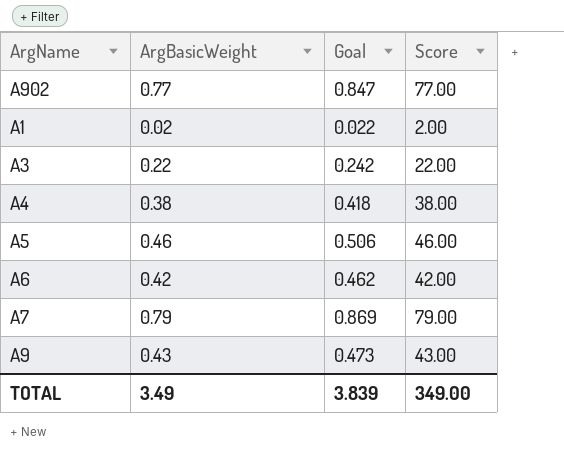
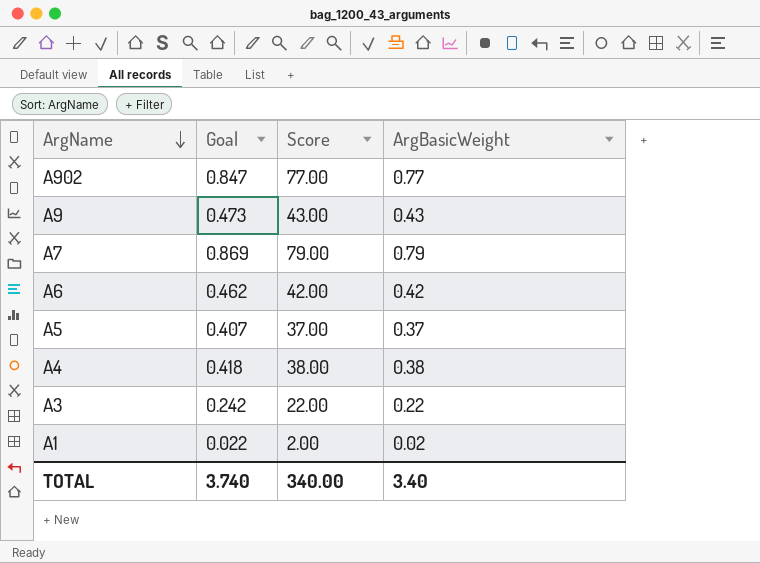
row order: none -> ArgName descending
column ArgBasicWeight | position: 2 -> 4
A5 | Goal: 0.506 -> 0.407
A5 | Score: 46.00 -> 37.00
A5 | ArgBasicWeight: 0.46 -> 0.37
TOTAL | Goal: 3.839 -> 3.740
TOTAL | Score: 349.00 -> 340.00
TOTAL | ArgBasicWeight: 3.49 -> 3.40

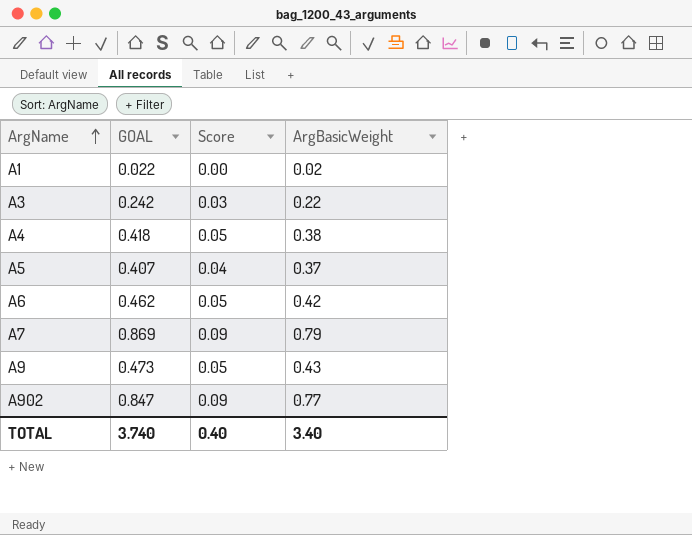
row order: ArgName descending -> ArgName ascending
column name: Goal -> GOAL
column Score | formula: [ArgBasicWeight] * 100 -> [ArgBasicWeight] * 0.12
TOTAL | Score: 340.00 -> 0.40

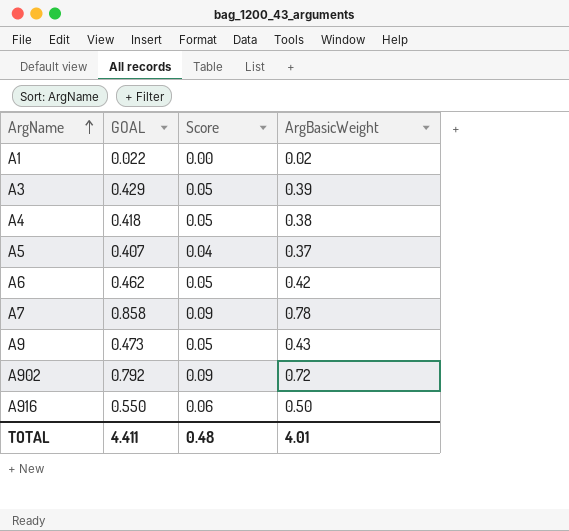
A3 | GOAL: 0.242 -> 0.429
A3 | Score: 0.03 -> 0.05
A3 | ArgBasicWeight: 0.22 -> 0.39
A7 | GOAL: 0.869 -> 0.858
A7 | ArgBasicWeight: 0.79 -> 0.78
A902 | GOAL: 0.847 -> 0.792
A902 | ArgBasicWeight: 0.77 -> 0.72
row A916: none -> 0.550 | 0.06 | 0.50
TOTAL | GOAL: 3.740 -> 4.411
TOTAL | Score: 0.40 -> 0.48
TOTAL | ArgBasicWeight: 3.40 -> 4.01

